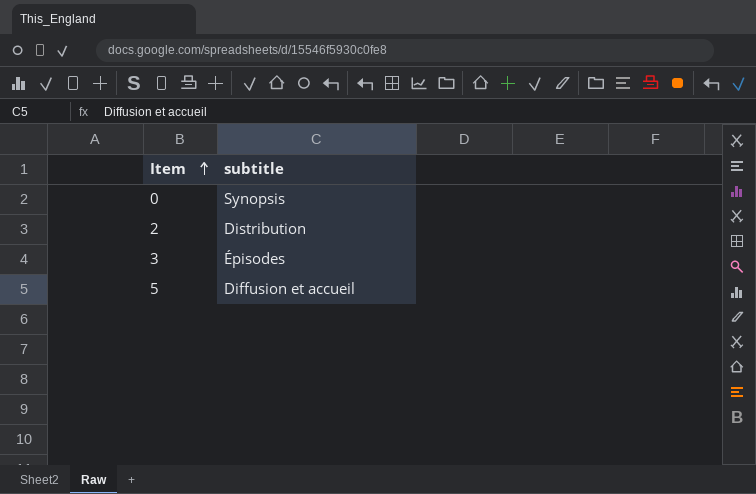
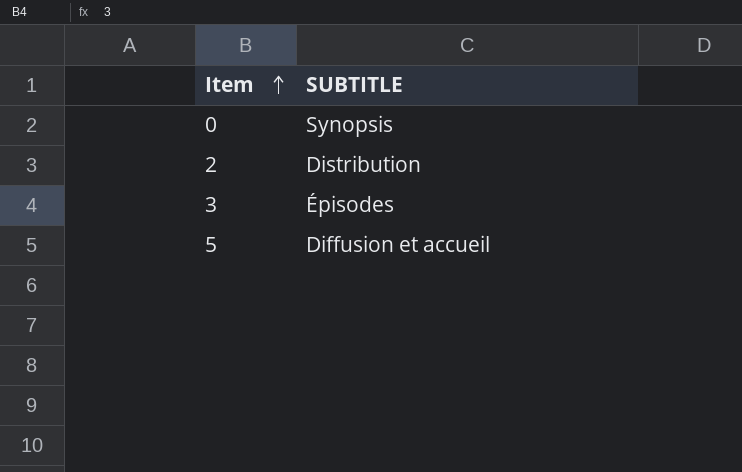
column name: subtitle -> SUBTITLE

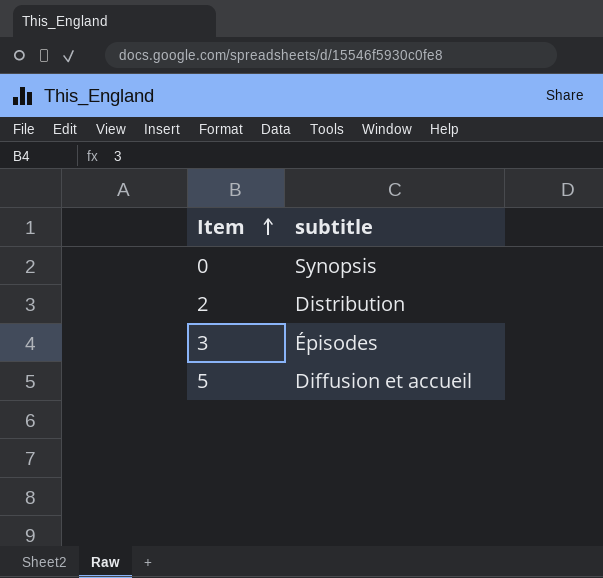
column name: SUBTITLE -> subtitle

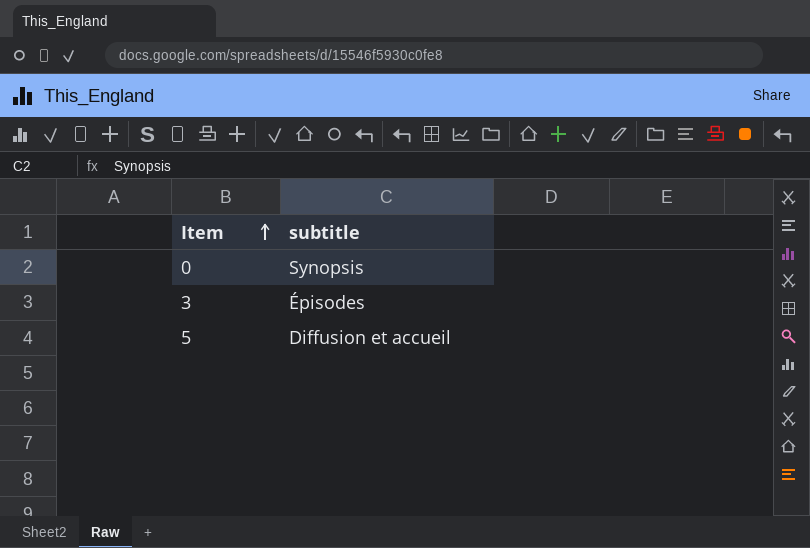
row 2: Distribution -> none

